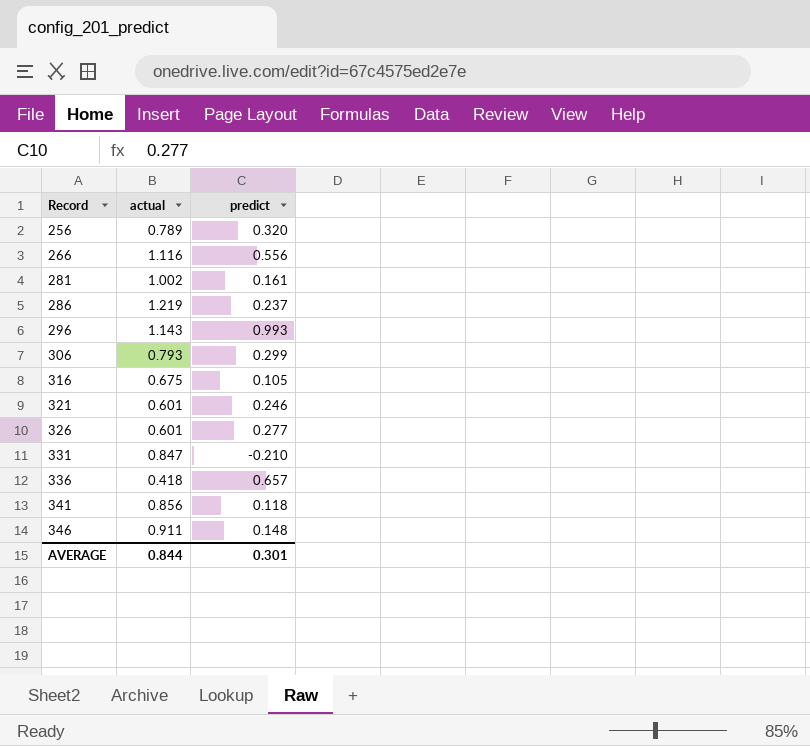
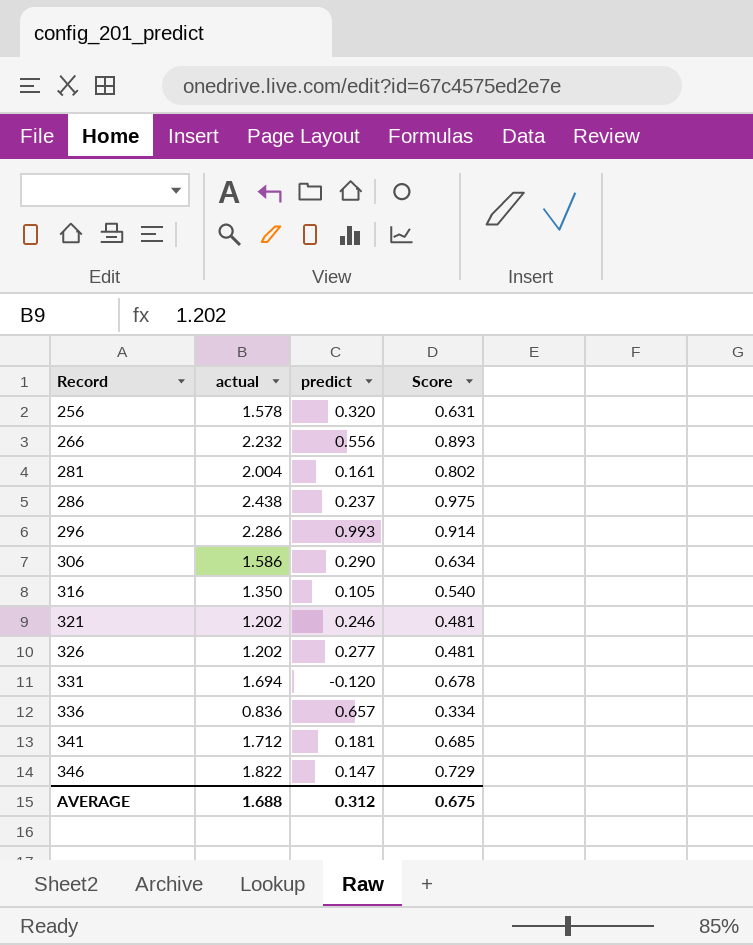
column Score | formula: none -> [actual] * 0.4
256 | actual: 0.789 -> 1.578
266 | actual: 1.116 -> 2.232
281 | actual: 1.002 -> 2.004
286 | actual: 1.219 -> 2.438
296 | actual: 1.143 -> 2.286
306 | actual: 0.793 -> 1.586
306 | predict: 0.299 -> 0.290
316 | actual: 0.675 -> 1.350
321 | actual: 0.601 -> 1.202
326 | actual: 0.601 -> 1.202
331 | actual: 0.847 -> 1.694
331 | predict: -0.210 -> -0.120
336 | actual: 0.418 -> 0.836
341 | actual: 0.856 -> 1.712
341 | predict: 0.118 -> 0.181
346 | actual: 0.911 -> 1.822
346 | predict: 0.148 -> 0.147
AVERAGE | actual: 0.844 -> 1.688
AVERAGE | predict: 0.301 -> 0.312

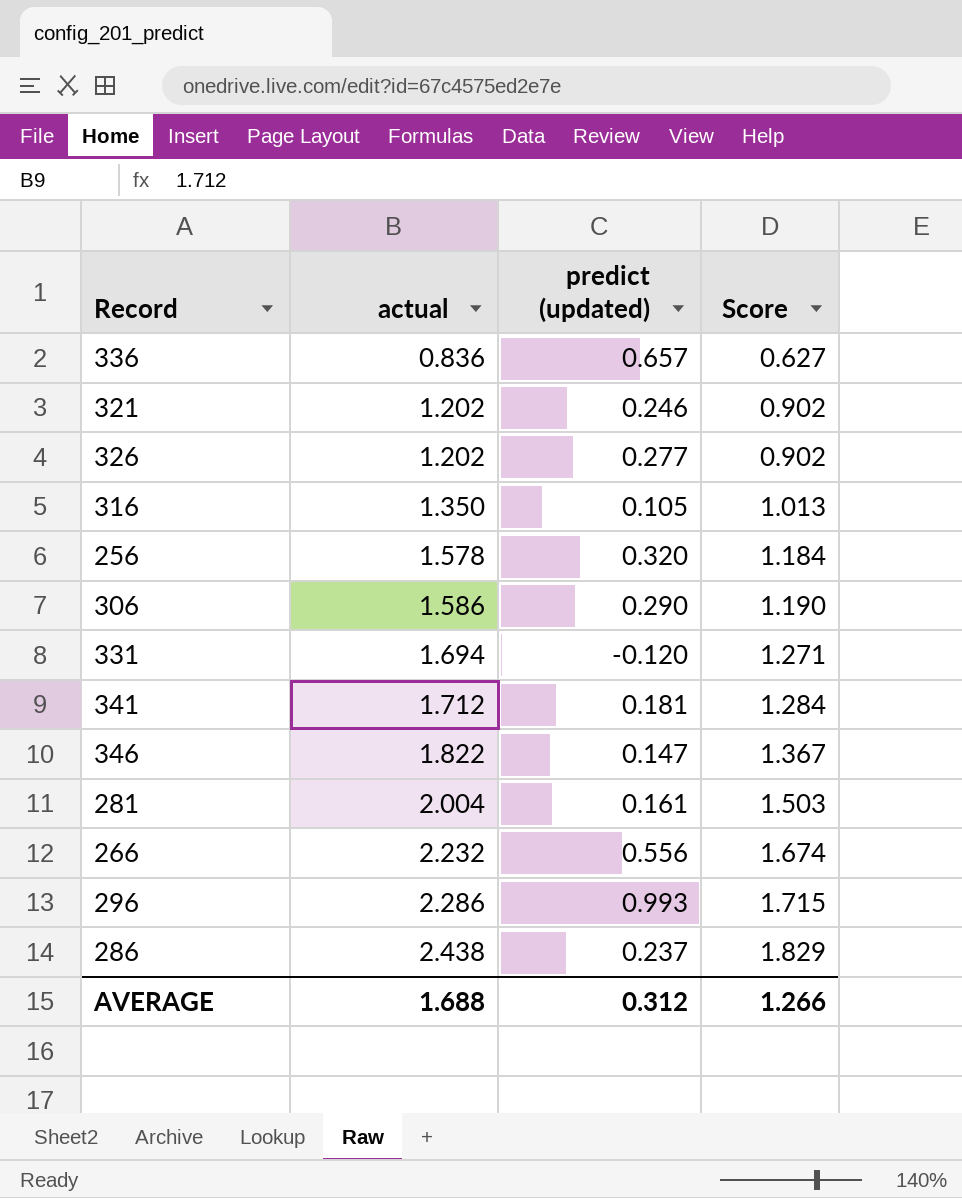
row order: Record ascending -> actual ascending
column name: predict -> predict (updated)
column Score | formula: [actual] * 0.4 -> [actual] * 0.75
AVERAGE | Score: 0.675 -> 1.266

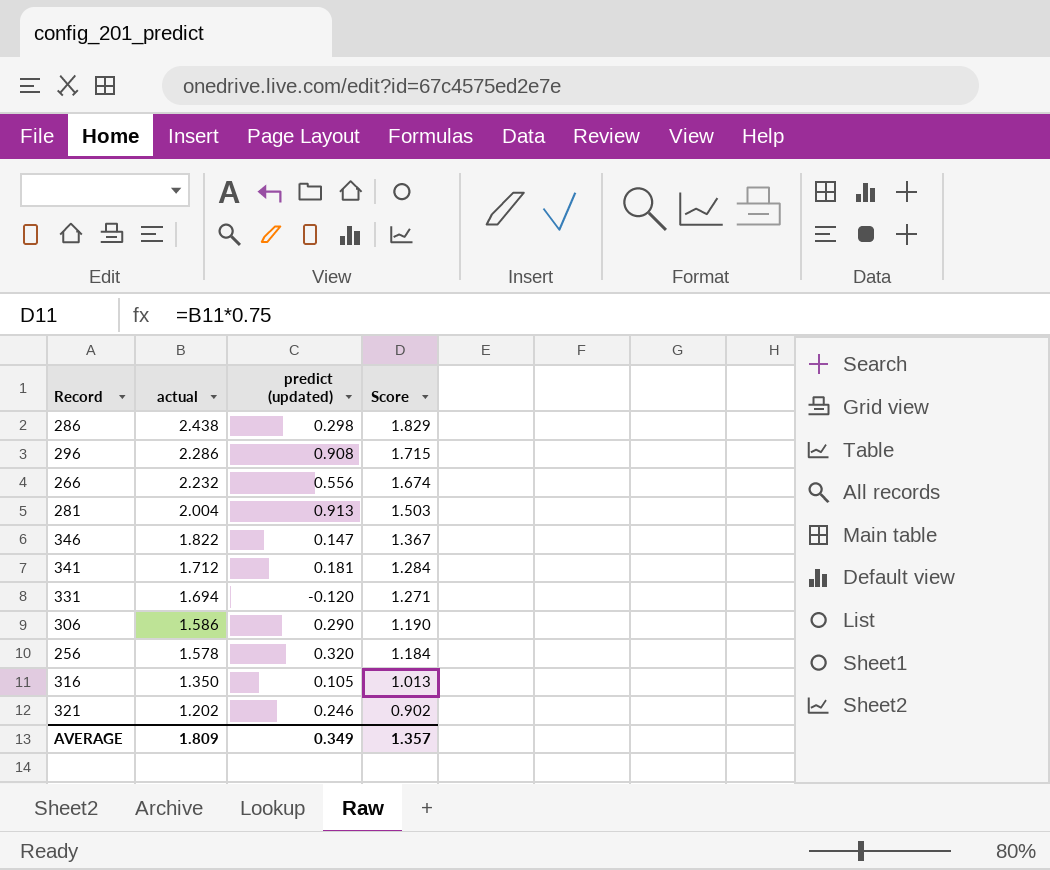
row order: actual ascending -> actual descending
row 336: 0.836 | 0.657 | 0.627 -> none
row 326: 1.202 | 0.277 | 0.902 -> none
286 | predict (updated): 0.237 -> 0.298
296 | predict (updated): 0.993 -> 0.908
281 | predict (updated): 0.161 -> 0.913
AVERAGE | actual: 1.688 -> 1.809
AVERAGE | predict (updated): 0.312 -> 0.349
AVERAGE | Score: 1.266 -> 1.357

